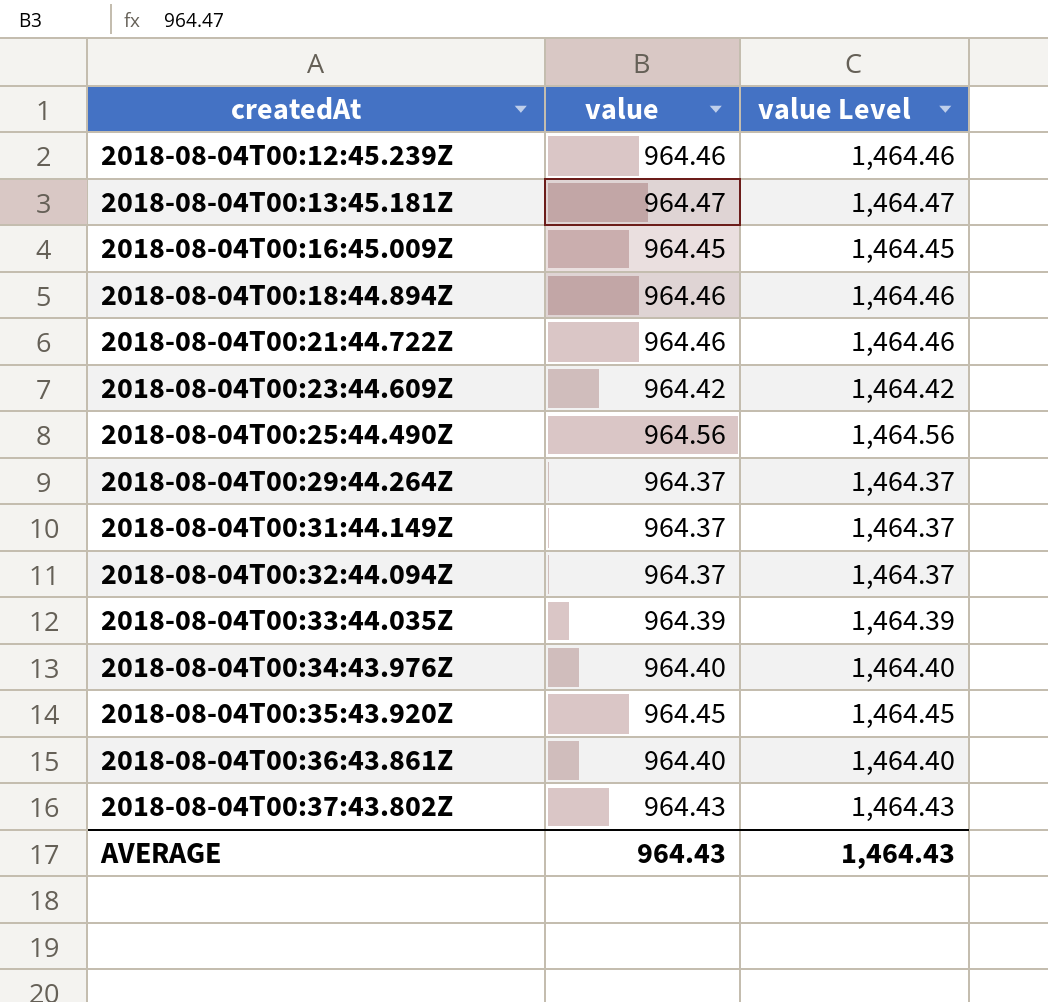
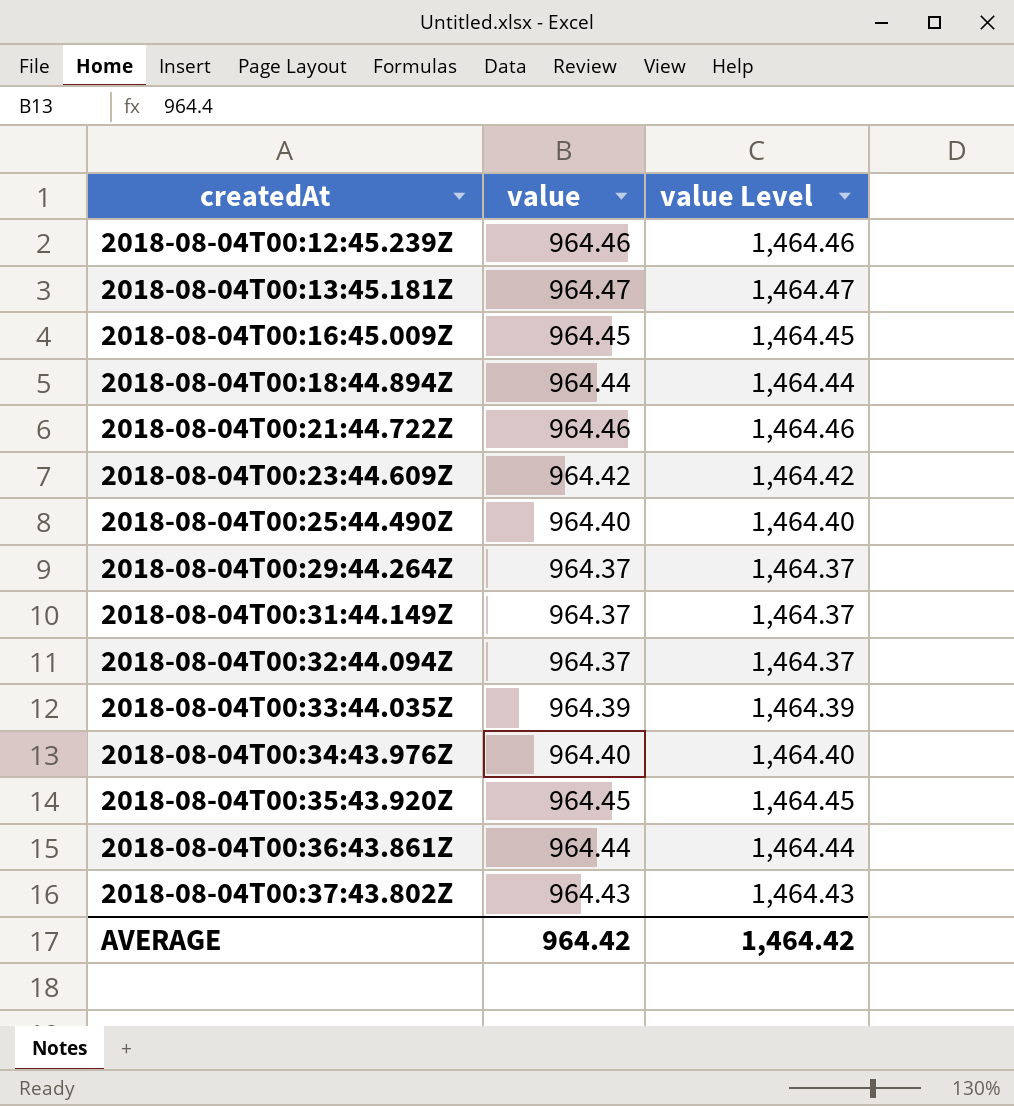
2018-08-04T00:18:44.894Z | value: 964.46 -> 964.44
2018-08-04T00:18:44.894Z | value Level: 1,464.46 -> 1,464.44
2018-08-04T00:25:44.490Z | value: 964.56 -> 964.40
2018-08-04T00:25:44.490Z | value Level: 1,464.56 -> 1,464.40
2018-08-04T00:36:43.861Z | value: 964.40 -> 964.44
2018-08-04T00:36:43.861Z | value Level: 1,464.40 -> 1,464.44
AVERAGE | value: 964.43 -> 964.42
AVERAGE | value Level: 1,464.43 -> 1,464.42

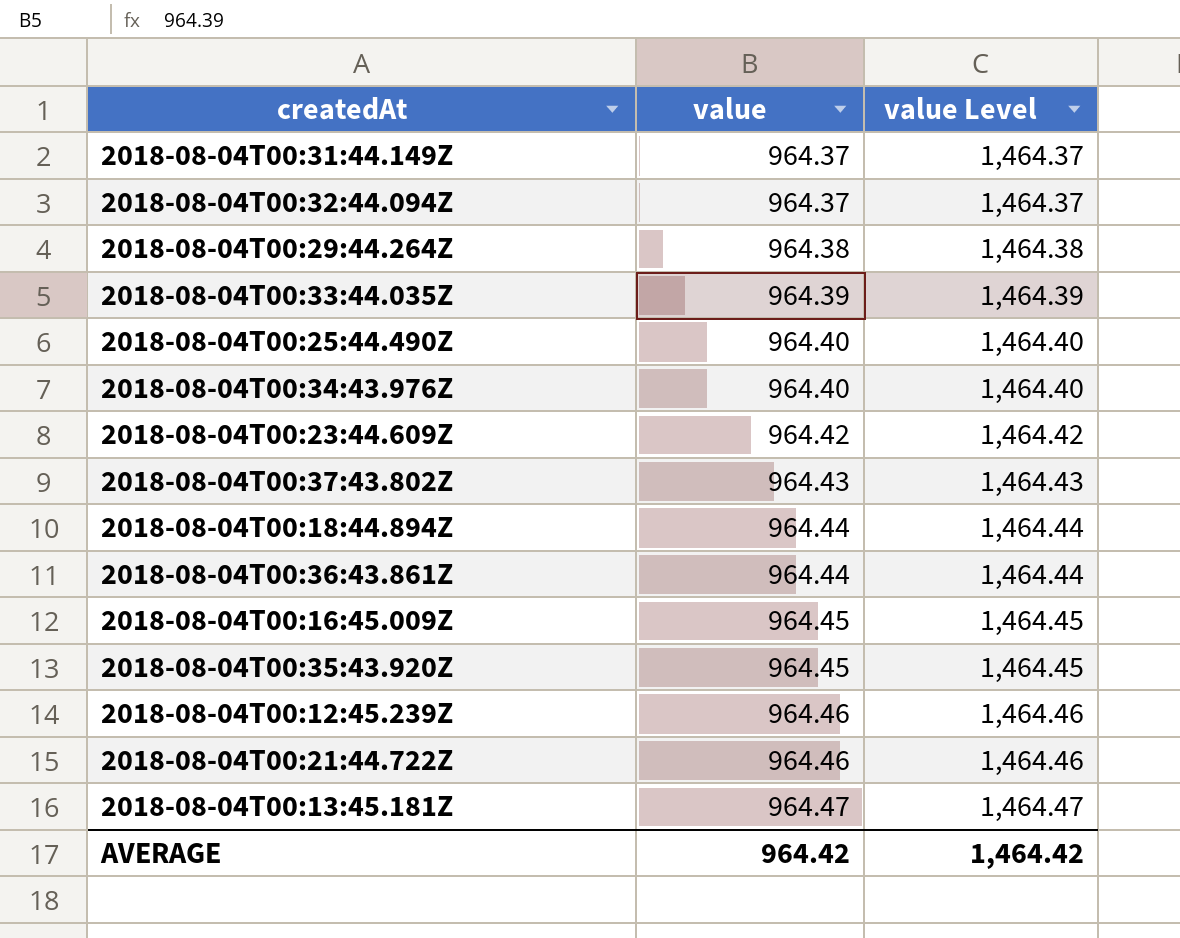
row order: createdAt ascending -> value ascending
2018-08-04T00:29:44.264Z | value: 964.37 -> 964.38
2018-08-04T00:29:44.264Z | value Level: 1,464.37 -> 1,464.38

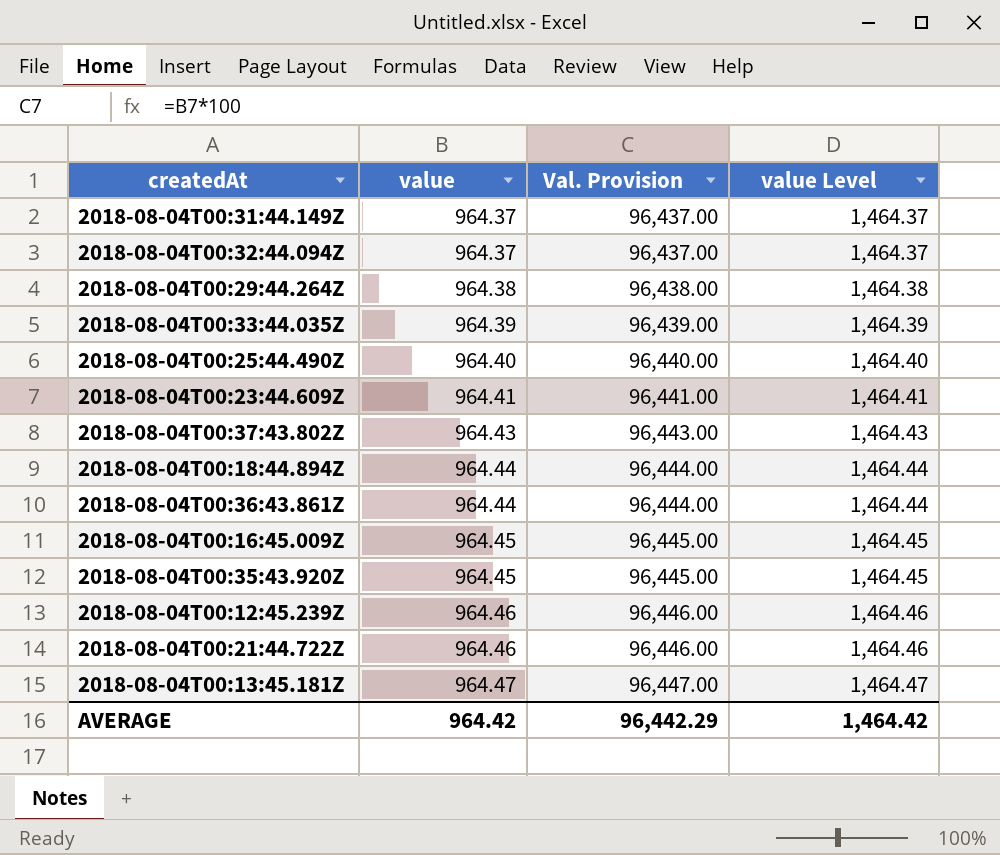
column Val. Provision | formula: none -> [value] * 100
row 2018-08-04T00:34:43.976Z: 964.40 | 1,464.40 -> none
2018-08-04T00:23:44.609Z | value: 964.42 -> 964.41
2018-08-04T00:23:44.609Z | value Level: 1,464.42 -> 1,464.41

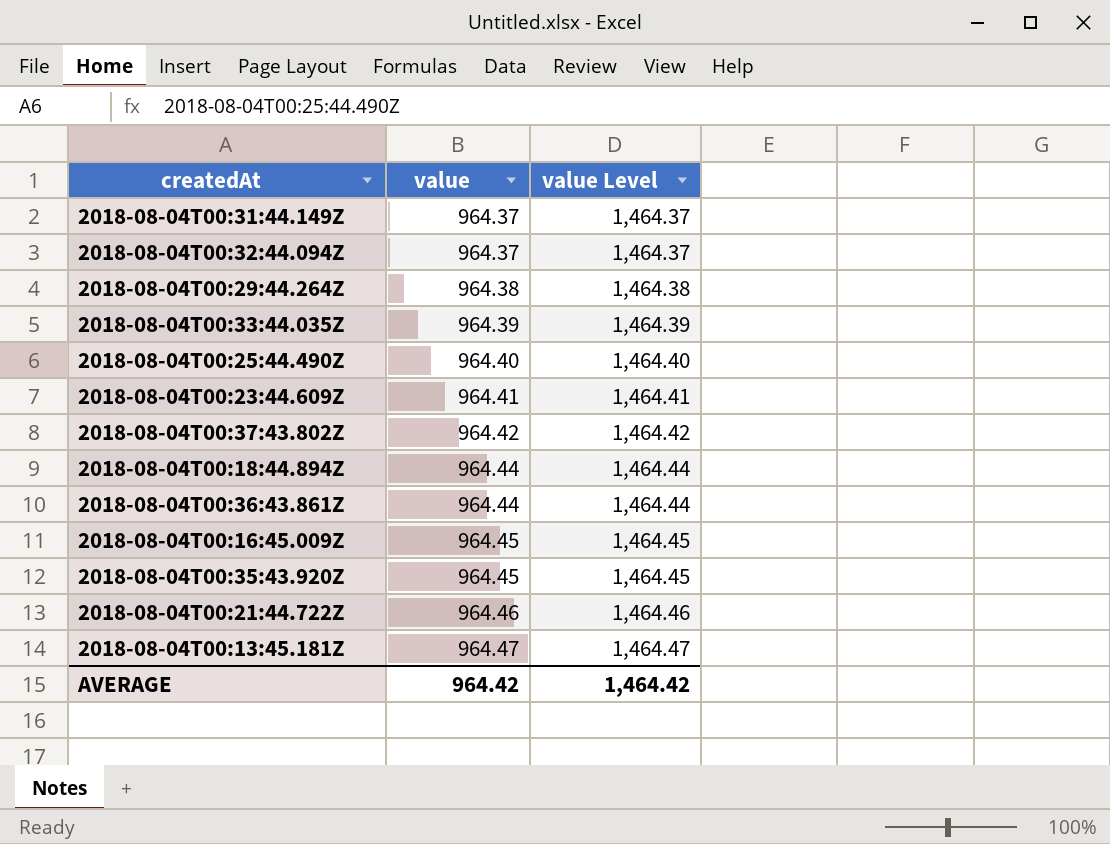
column Val. Provision | formula: [value] * 100 -> none
row 2018-08-04T00:12:45.239Z: 964.46 | 96,446.00 | 1,464.46 -> none
2018-08-04T00:37:43.802Z | value: 964.43 -> 964.42
2018-08-04T00:37:43.802Z | value Level: 1,464.43 -> 1,464.42

